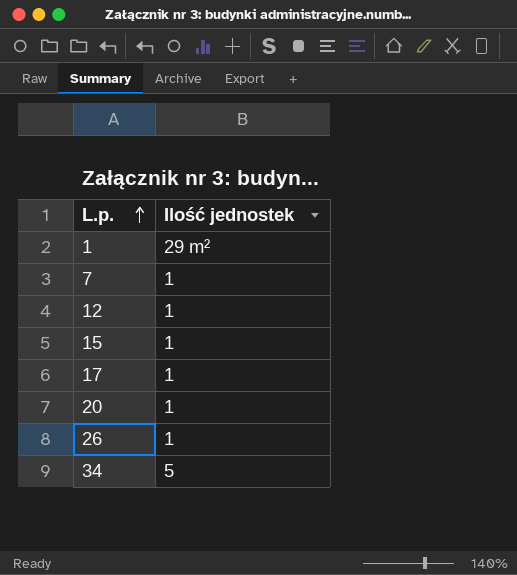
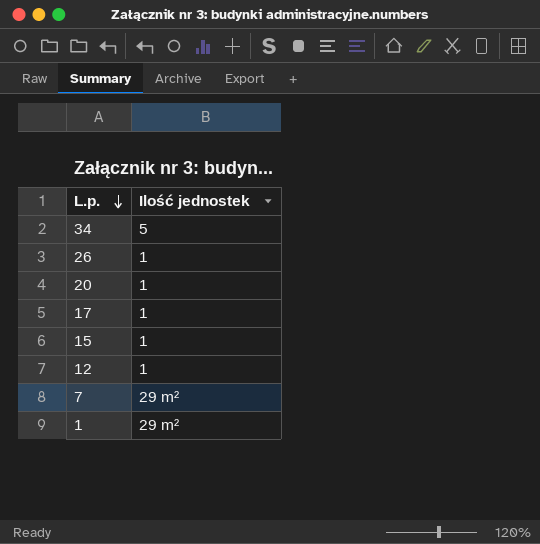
row order: L.p. ascending -> L.p. descending
7 | Ilość jednostek: 1 -> 29 m²

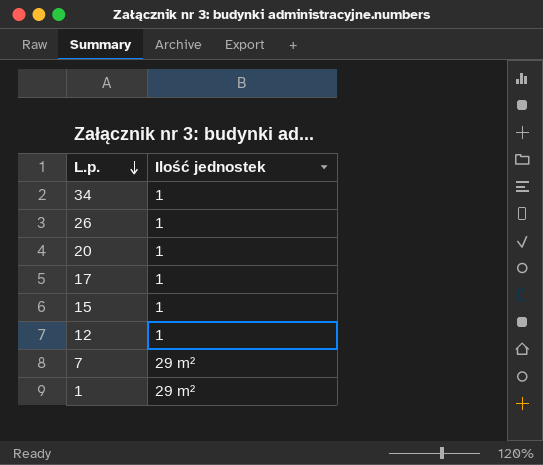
34 | Ilość jednostek: 5 -> 1

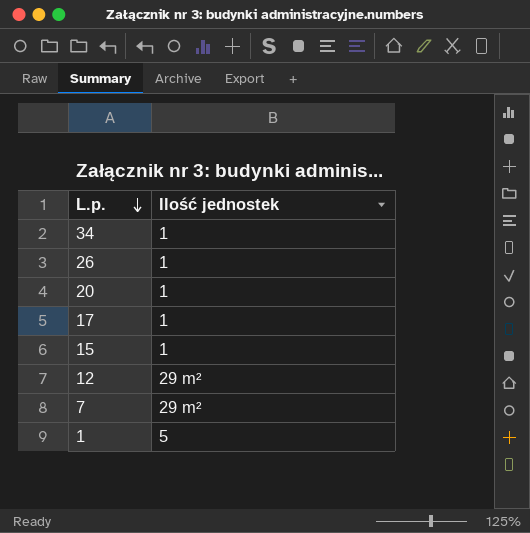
12 | Ilość jednostek: 1 -> 29 m²
1 | Ilość jednostek: 29 m² -> 5

